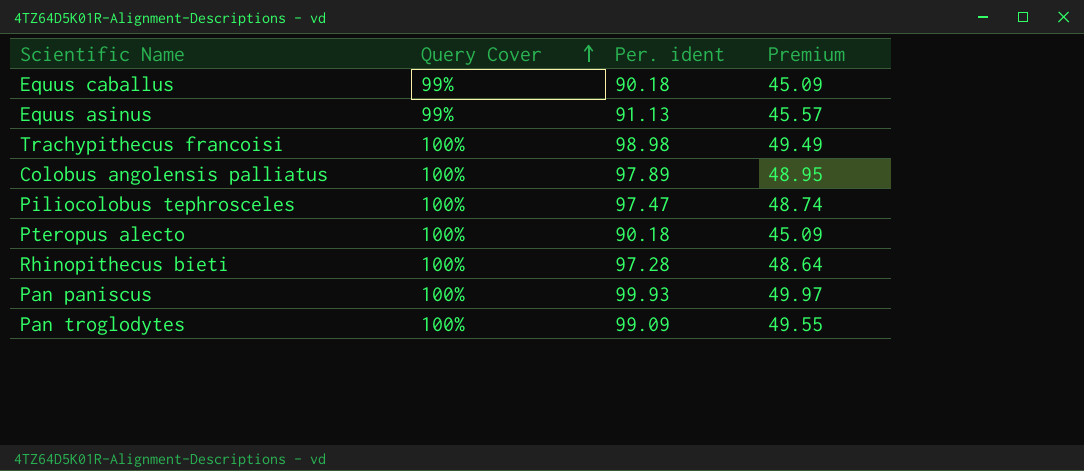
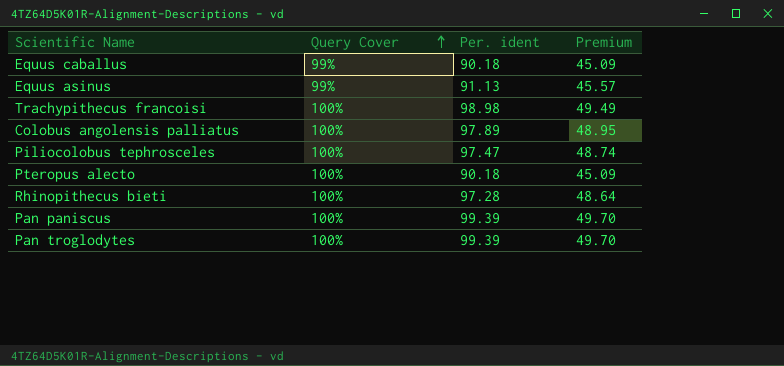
Pan paniscus | Per. ident: 99.93 -> 99.39
Pan paniscus | Premium: 49.97 -> 49.70
Pan troglodytes | Per. ident: 99.09 -> 99.39
Pan troglodytes | Premium: 49.55 -> 49.70

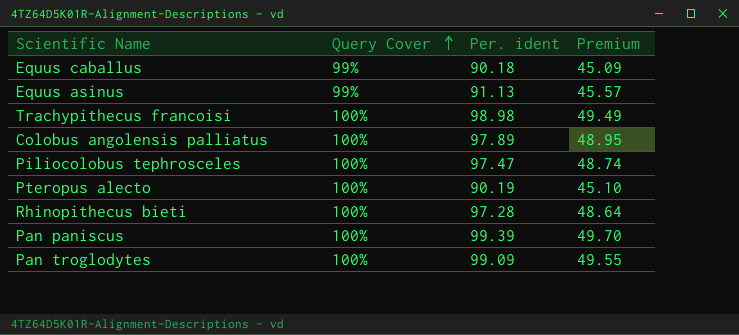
Pteropus alecto | Per. ident: 90.18 -> 90.19
Pteropus alecto | Premium: 45.09 -> 45.10
Pan troglodytes | Per. ident: 99.39 -> 99.09
Pan troglodytes | Premium: 49.70 -> 49.55

